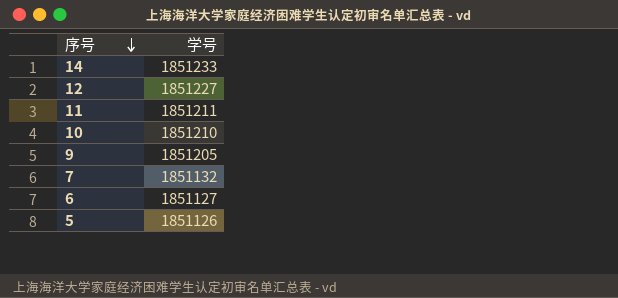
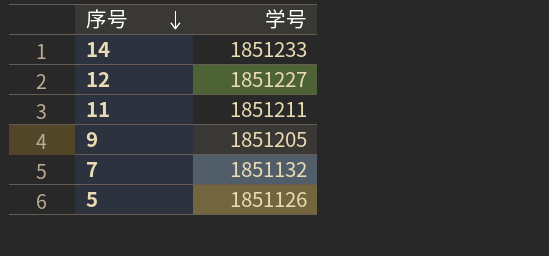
row 10: 1851210 -> none
row 6: 1851127 -> none

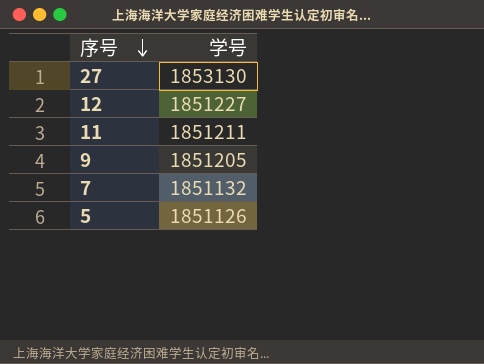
row 14: 1851233 -> none
row 27: none -> 1853130

